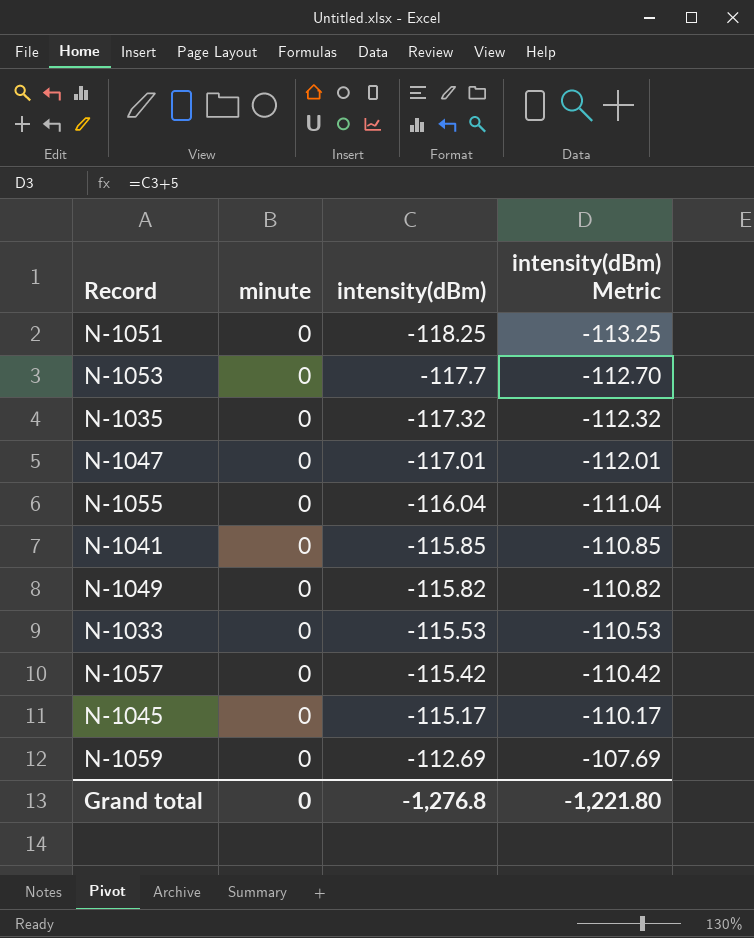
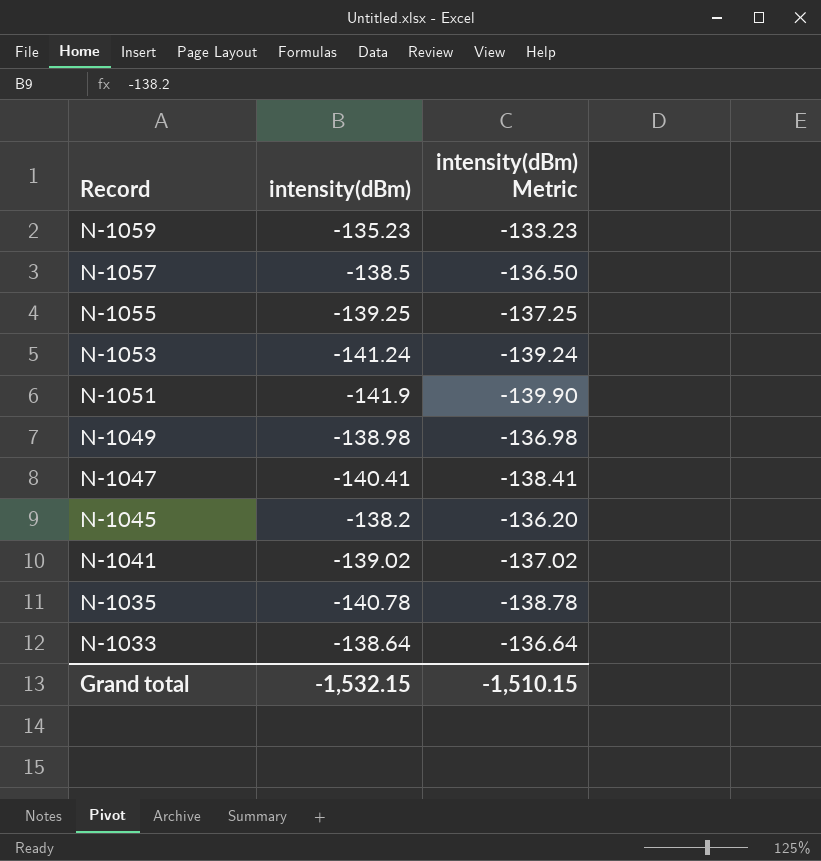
row order: intensity(dBm) ascending -> Record descending
column minute | position: 2 -> none
column intensity(dBm) Metric | formula: [intensity(dBm)] + 5 -> [intensity(dBm)] + 2
N-1059 | intensity(dBm): -112.69 -> -135.23
N-1057 | intensity(dBm): -115.42 -> -138.5
N-1055 | intensity(dBm): -116.04 -> -139.25
N-1053 | intensity(dBm): -117.7 -> -141.24
N-1051 | intensity(dBm): -118.25 -> -141.9
N-1049 | intensity(dBm): -115.82 -> -138.98
N-1047 | intensity(dBm): -117.01 -> -140.41
N-1045 | intensity(dBm): -115.17 -> -138.2
N-1041 | intensity(dBm): -115.85 -> -139.02
N-1035 | intensity(dBm): -117.32 -> -140.78
N-1033 | intensity(dBm): -115.53 -> -138.64
Grand total | intensity(dBm): -1,276.8 -> -1,532.15
Grand total | intensity(dBm) Metric: -1,221.80 -> -1,510.15

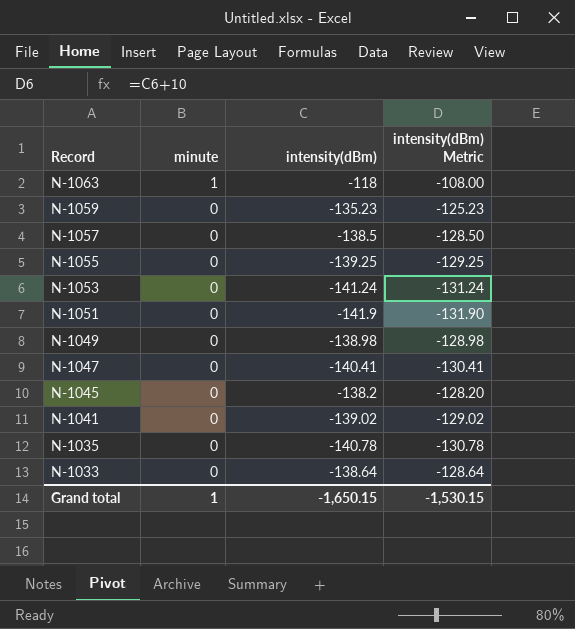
column minute | position: none -> 2
column intensity(dBm) Metric | formula: [intensity(dBm)] + 2 -> [intensity(dBm)] + 10
row N-1063: none -> 1 | -118 | -108.00
Grand total | intensity(dBm): -1,532.15 -> -1,650.15
Grand total | intensity(dBm) Metric: -1,510.15 -> -1,530.15

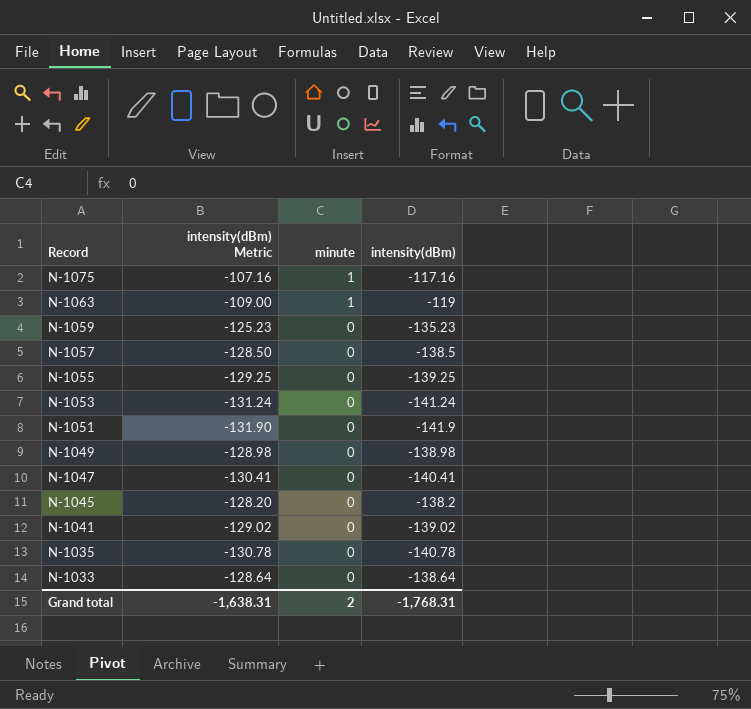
column intensity(dBm) Metric | position: 4 -> 2
row N-1075: none -> -107.16 | 1 | -117.16
N-1063 | intensity(dBm) Metric: -108.00 -> -109.00
N-1063 | intensity(dBm): -118 -> -119
Grand total | intensity(dBm) Metric: -1,530.15 -> -1,638.31
Grand total | minute: 1 -> 2
Grand total | intensity(dBm): -1,650.15 -> -1,768.31

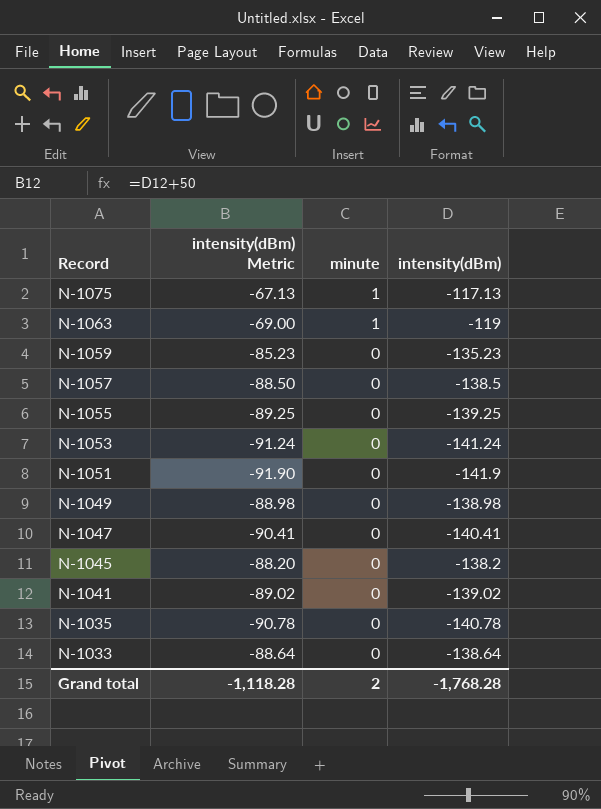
column intensity(dBm) Metric | formula: [intensity(dBm)] + 10 -> [intensity(dBm)] + 50
N-1075 | intensity(dBm): -117.16 -> -117.13
Grand total | intensity(dBm) Metric: -1,638.31 -> -1,118.28
Grand total | intensity(dBm): -1,768.31 -> -1,768.28

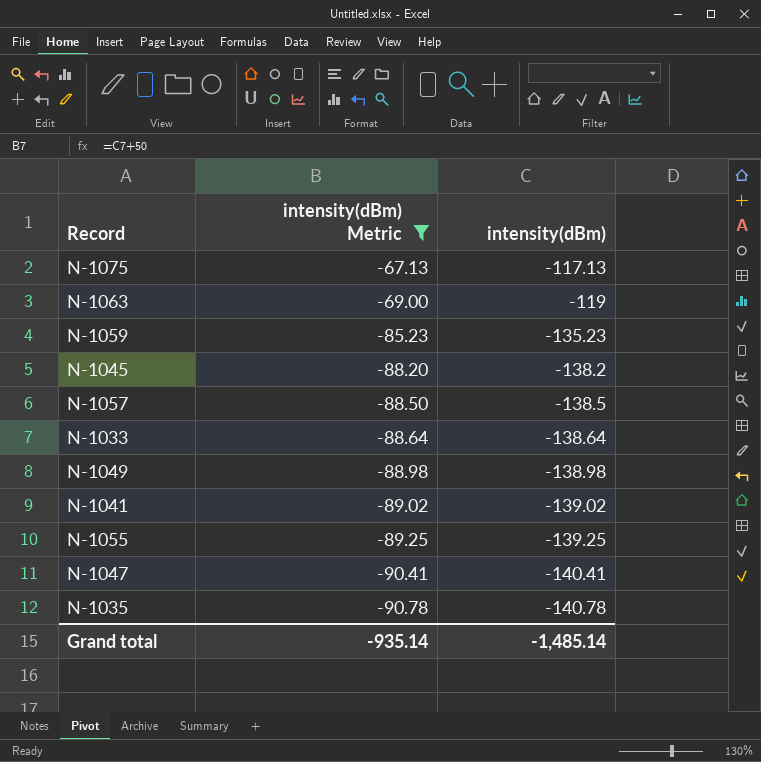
filter: none -> intensity(dBm) Metric >= -90.78
row order: Record descending -> intensity(dBm) Metric descending
column minute | position: 3 -> none
Grand total | intensity(dBm) Metric: -1,118.28 -> -935.14
Grand total | intensity(dBm): -1,768.28 -> -1,485.14

